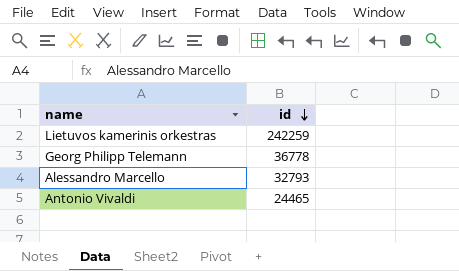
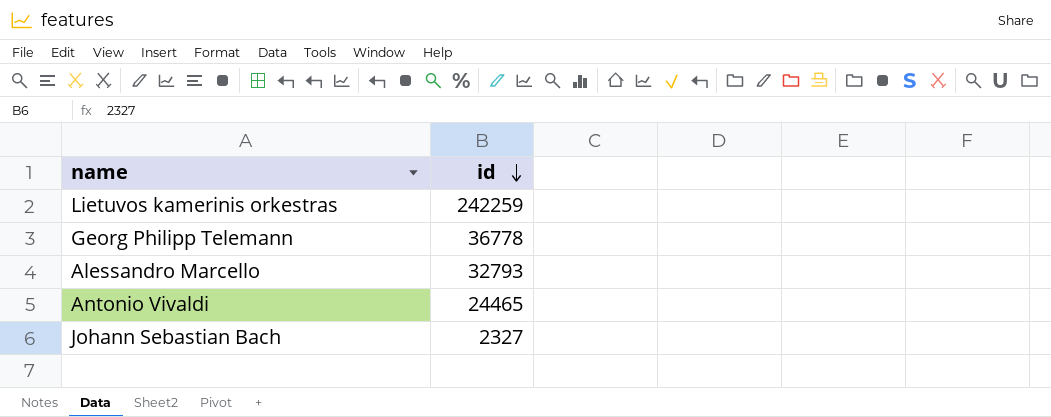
row Johann Sebastian Bach: none -> 2327

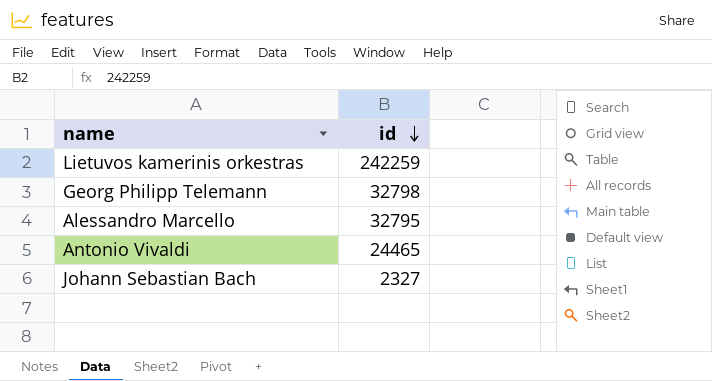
Georg Philipp Telemann | id: 36778 -> 32798
Alessandro Marcello | id: 32793 -> 32795

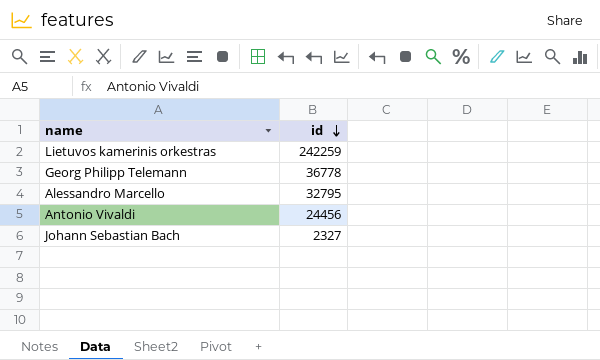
Georg Philipp Telemann | id: 32798 -> 36778
Antonio Vivaldi | id: 24465 -> 24456

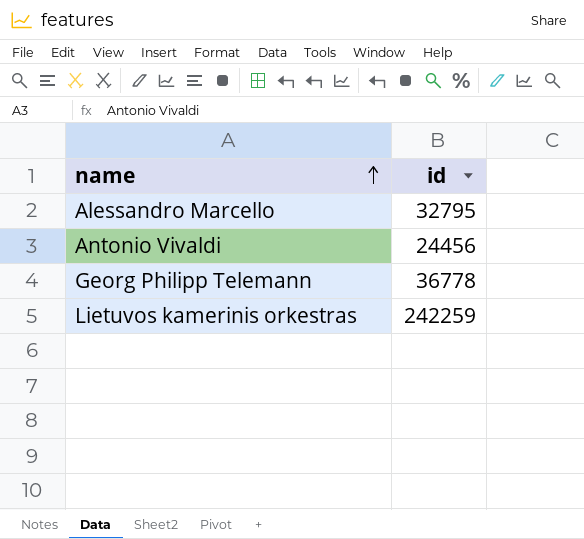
row order: id descending -> name ascending
row Johann Sebastian Bach: 2327 -> none

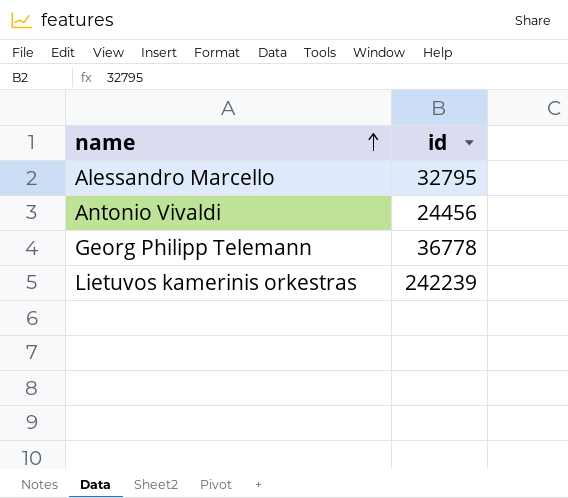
Lietuvos kamerinis orkestras | id: 242259 -> 242239

